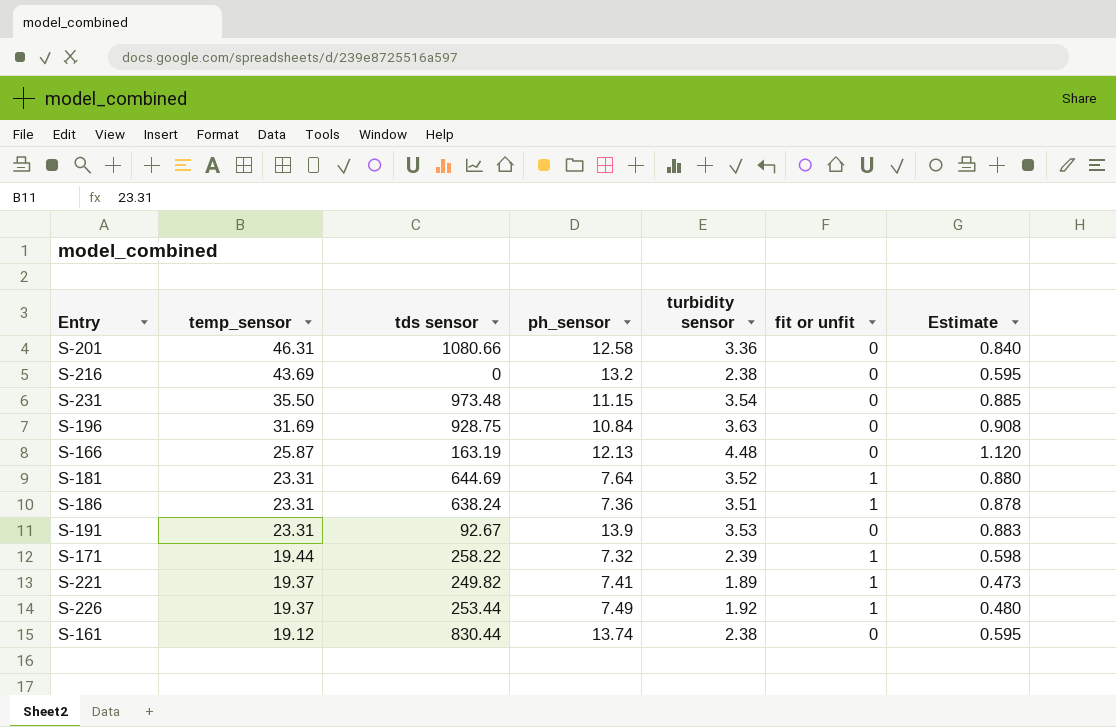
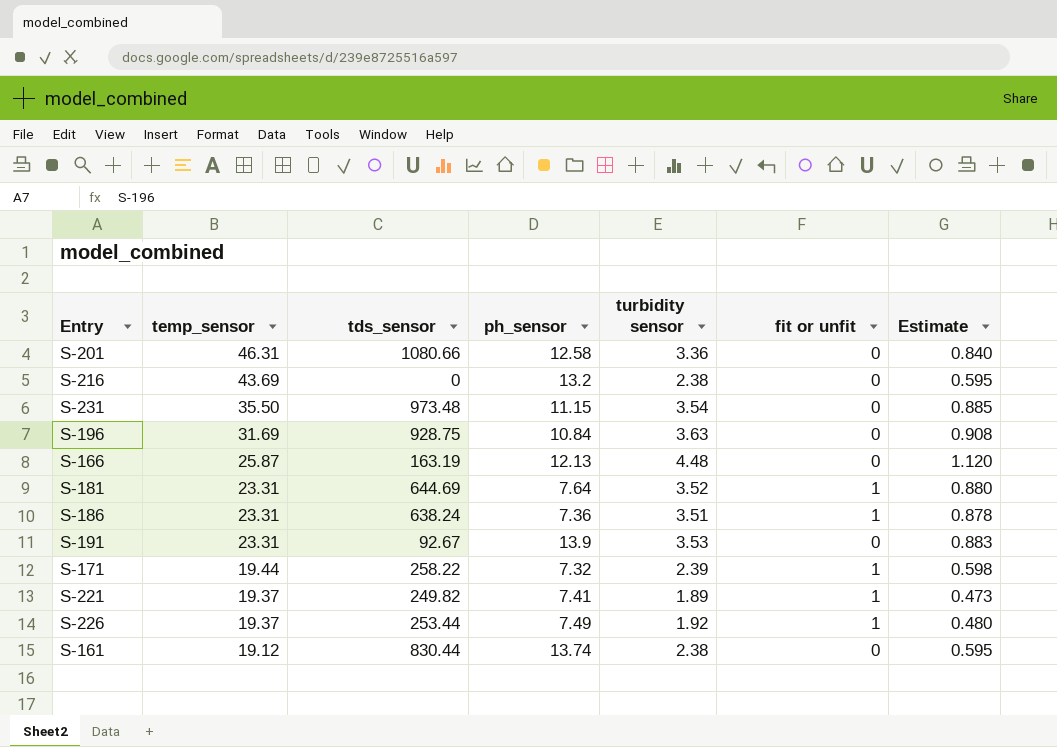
column name: tds sensor -> tds_sensor

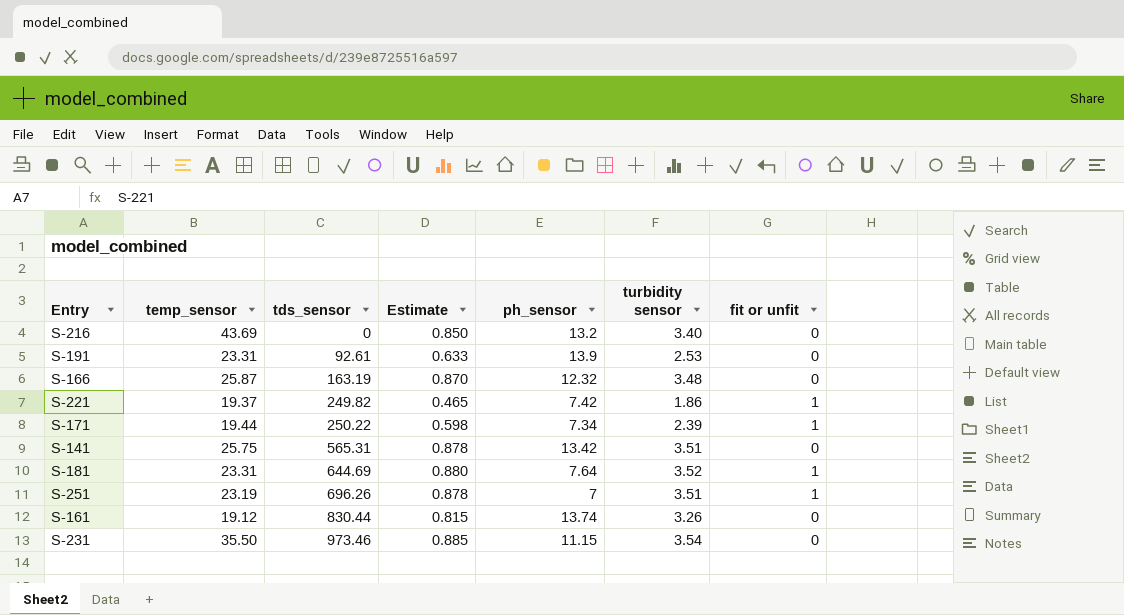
row order: temp_sensor descending -> tds_sensor ascending
column Estimate | position: 7 -> 4
row S-201: 46.31 | 1080.66 | 12.58 | 3.36 | 0 | 0.840 -> none
row S-196: 31.69 | 928.75 | 10.84 | 3.63 | 0 | 0.908 -> none
row S-186: 23.31 | 638.24 | 7.36 | 3.51 | 1 | 0.878 -> none
row S-226: 19.37 | 253.44 | 7.49 | 1.92 | 1 | 0.480 -> none
S-216 | Estimate: 0.595 -> 0.850
S-216 | turbidity sensor: 2.38 -> 3.40
S-191 | tds_sensor: 92.67 -> 92.61
S-191 | Estimate: 0.883 -> 0.633
S-191 | turbidity sensor: 3.53 -> 2.53
S-166 | Estimate: 1.120 -> 0.870
S-166 | ph_sensor: 12.13 -> 12.32
S-166 | turbidity sensor: 4.48 -> 3.48
S-221 | Estimate: 0.473 -> 0.465
S-221 | ph_sensor: 7.41 -> 7.42
S-221 | turbidity sensor: 1.89 -> 1.86
S-171 | tds_sensor: 258.22 -> 250.22
S-171 | ph_sensor: 7.32 -> 7.34
row S-141: none -> 25.75 | 565.31 | 0.878 | 13.42 | 3.51 | 0
row S-251: none -> 23.19 | 696.26 | 0.878 | 7 | 3.51 | 1
S-161 | Estimate: 0.595 -> 0.815
S-161 | turbidity sensor: 2.38 -> 3.26
S-231 | tds_sensor: 973.48 -> 973.46

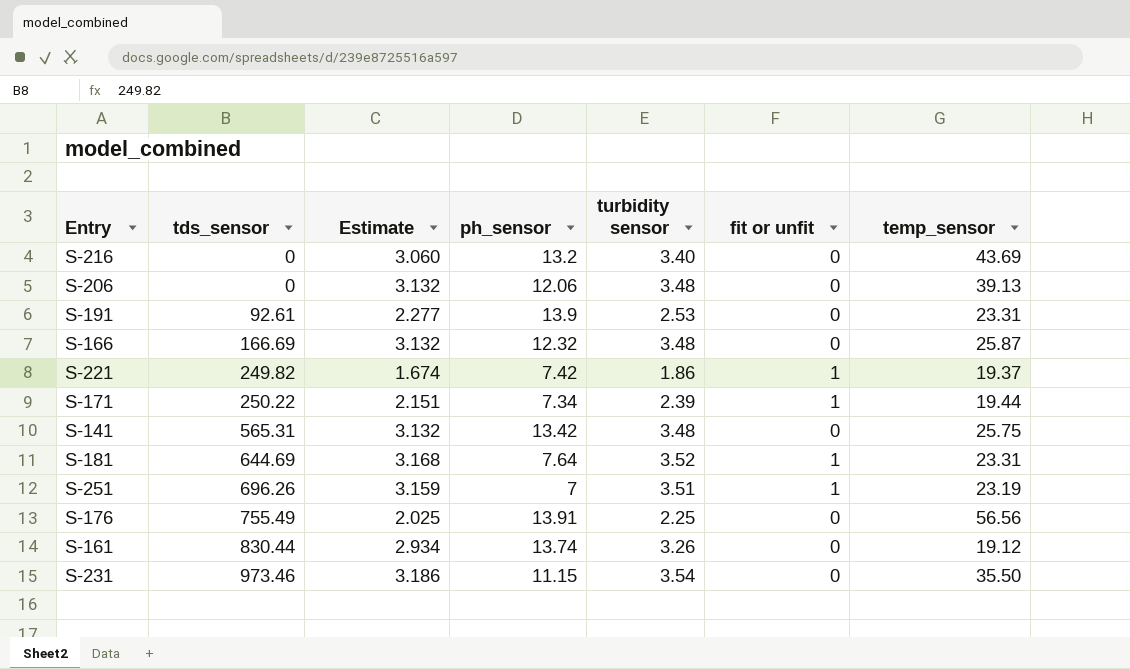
column Estimate | formula: [turbidity sensor] * 0.25 -> [turbidity sensor] * 0.9
column temp_sensor | position: 2 -> 7
row S-206: none -> 0 | 3.132 | 12.06 | 3.48 | 0 | 39.13
S-166 | tds_sensor: 163.19 -> 166.69
S-141 | turbidity sensor: 3.51 -> 3.48
row S-176: none -> 755.49 | 2.025 | 13.91 | 2.25 | 0 | 56.56

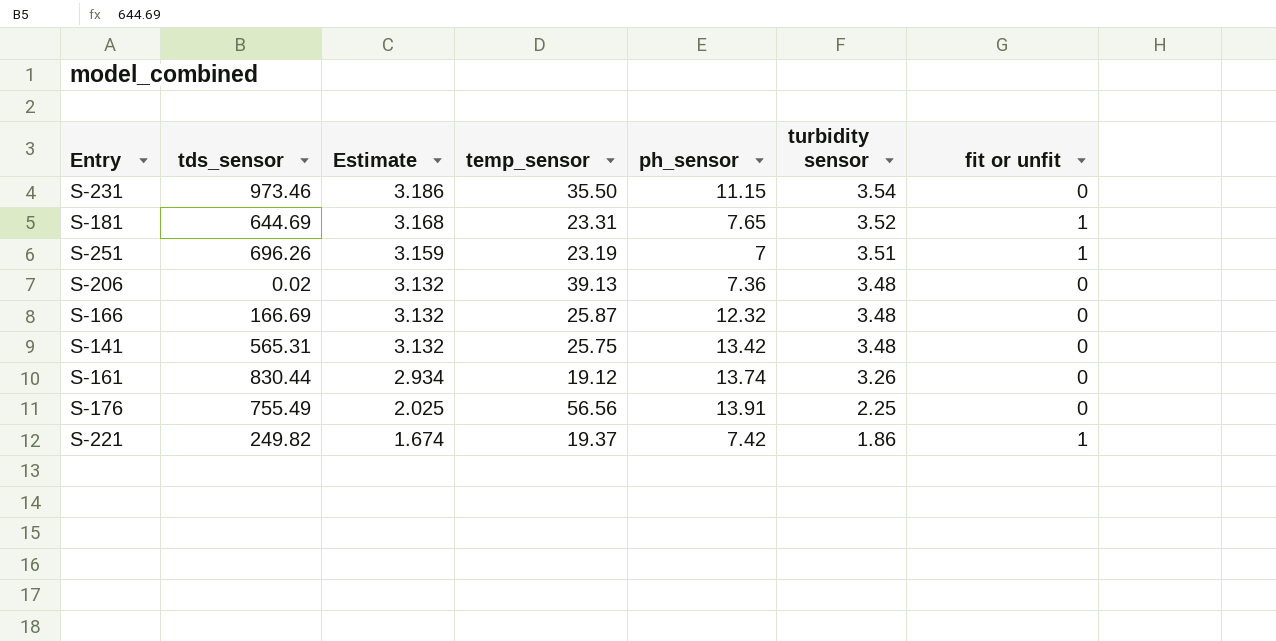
row order: tds_sensor ascending -> Estimate descending
column temp_sensor | position: 7 -> 4
row S-216: 0 | 3.060 | 13.2 | 3.40 | 0 | 43.69 -> none
row S-191: 92.61 | 2.277 | 13.9 | 2.53 | 0 | 23.31 -> none
row S-171: 250.22 | 2.151 | 7.34 | 2.39 | 1 | 19.44 -> none
S-181 | ph_sensor: 7.64 -> 7.65
S-206 | tds_sensor: 0 -> 0.02
S-206 | ph_sensor: 12.06 -> 7.36

